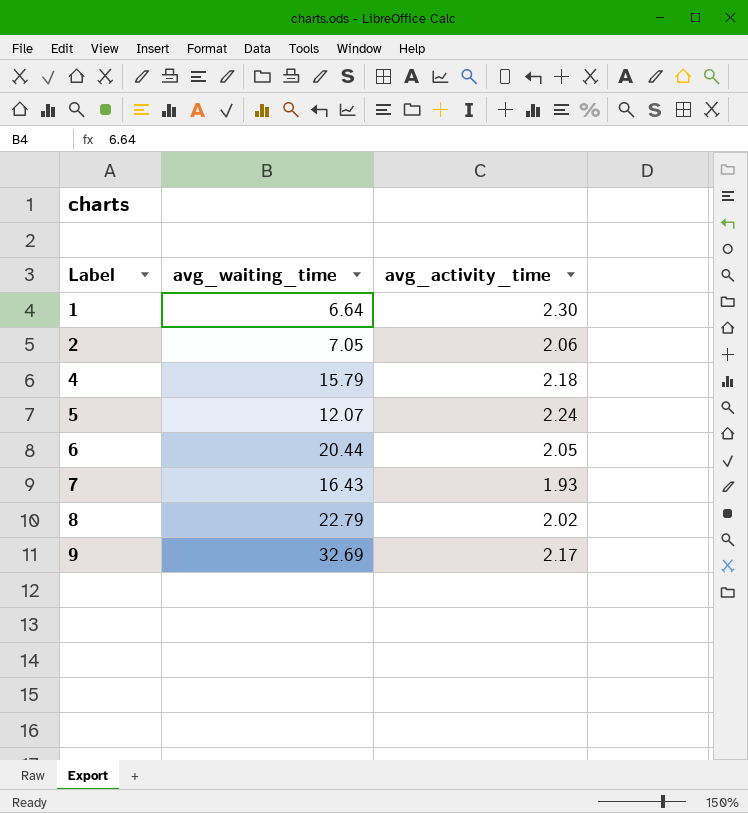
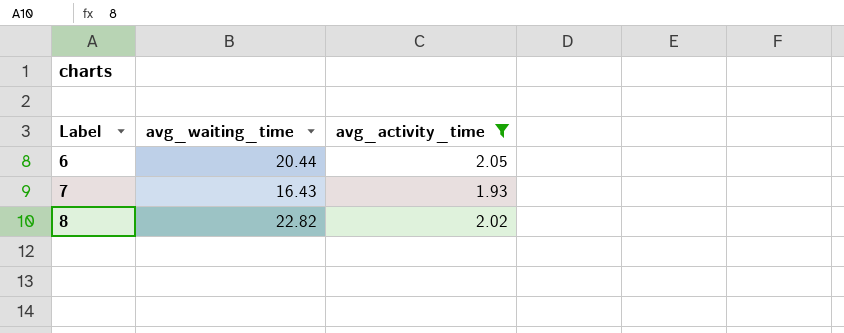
filter: none -> avg_activity_time <= 2.05
8 | avg_waiting_time: 22.79 -> 22.82

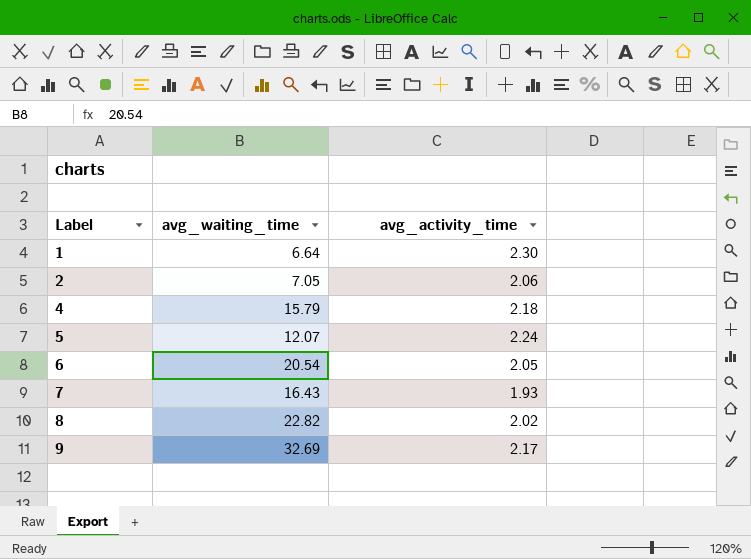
filter: avg_activity_time <= 2.05 -> none
6 | avg_waiting_time: 20.44 -> 20.54

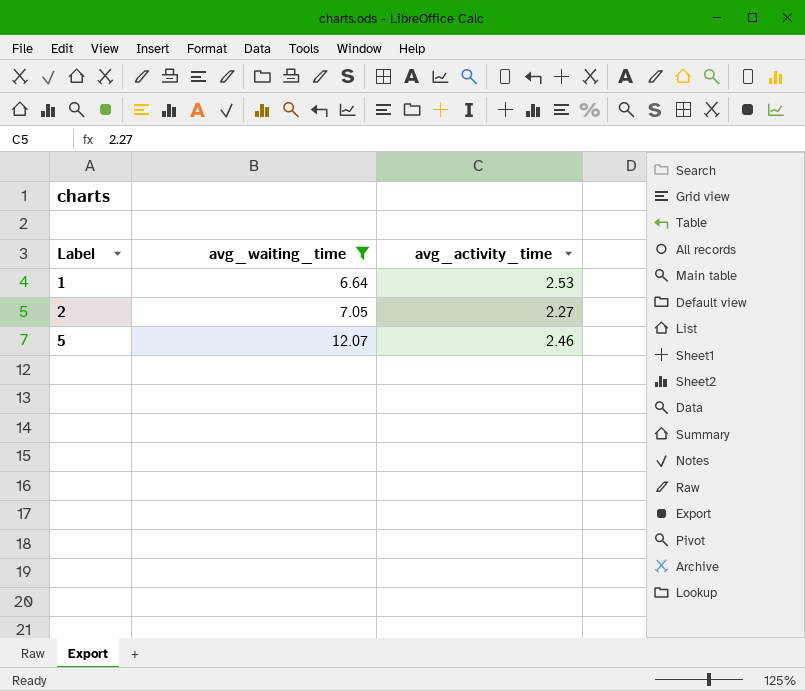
filter: none -> avg_waiting_time <= 12.07
1 | avg_activity_time: 2.30 -> 2.53
2 | avg_activity_time: 2.06 -> 2.27
5 | avg_activity_time: 2.24 -> 2.46

